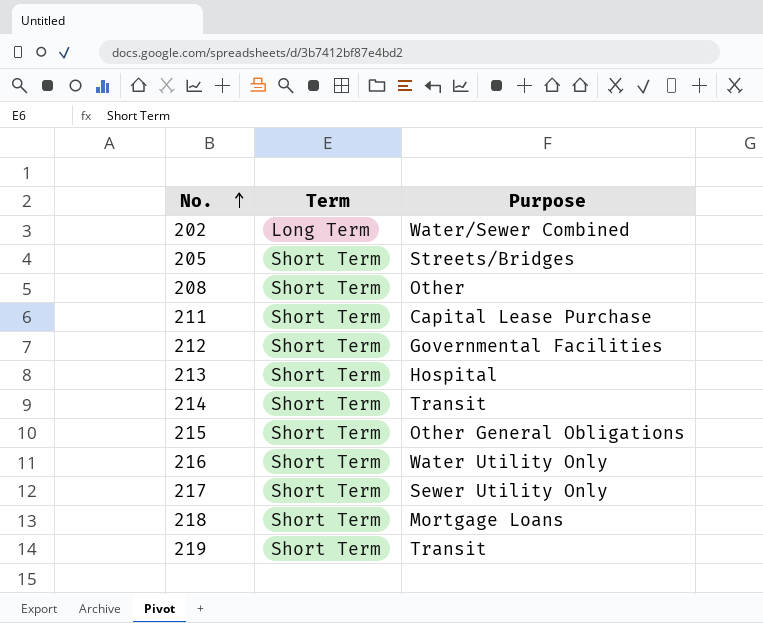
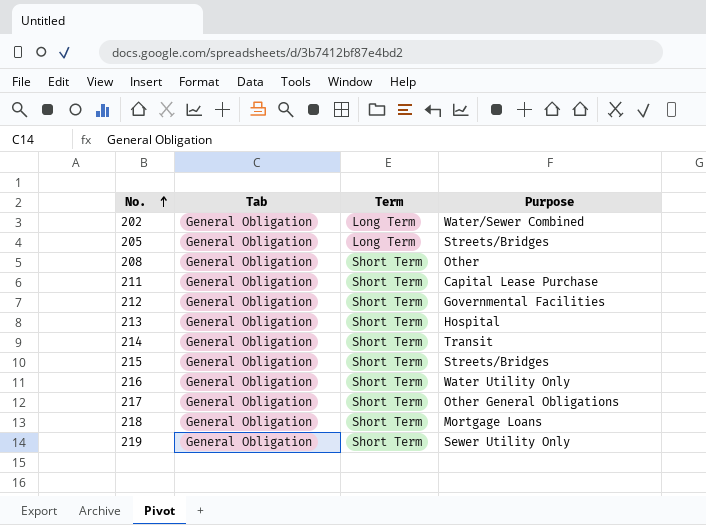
column Tab | position: none -> 2
205 | Term: Short Term -> Long Term
215 | Purpose: Other General Obligations -> Streets/Bridges
217 | Purpose: Sewer Utility Only -> Other General Obligations
219 | Purpose: Transit -> Sewer Utility Only

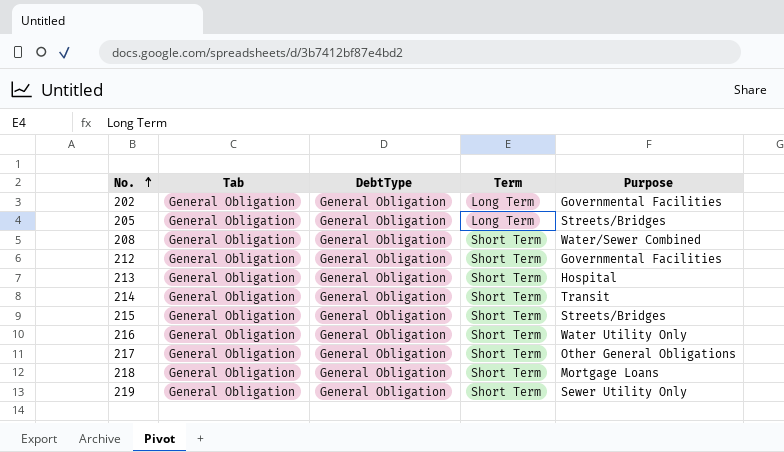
column DebtType | position: none -> 3
row 211: General Obligation | Short Term | Capital Lease Purchase -> none
202 | Purpose: Water/Sewer Combined -> Governmental Facilities
208 | Purpose: Other -> Water/Sewer Combined

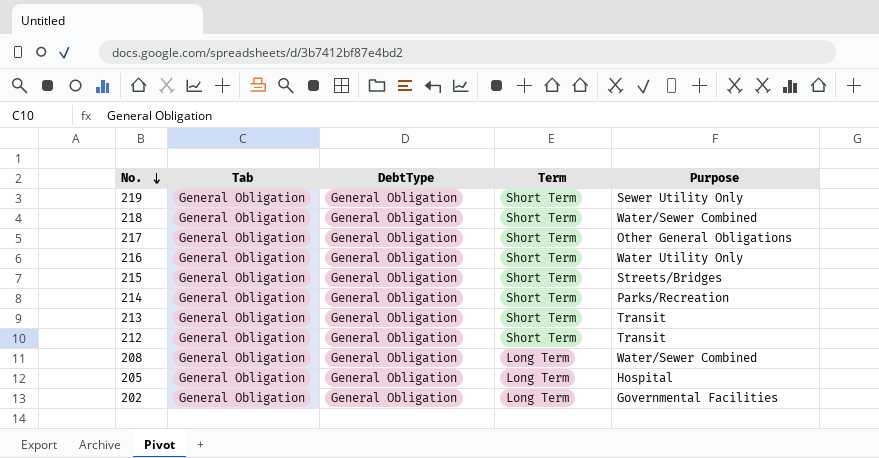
row order: No. ascending -> No. descending
218 | Purpose: Mortgage Loans -> Water/Sewer Combined
214 | Purpose: Transit -> Parks/Recreation
213 | Purpose: Hospital -> Transit
212 | Purpose: Governmental Facilities -> Transit
208 | Term: Short Term -> Long Term
205 | Purpose: Streets/Bridges -> Hospital

